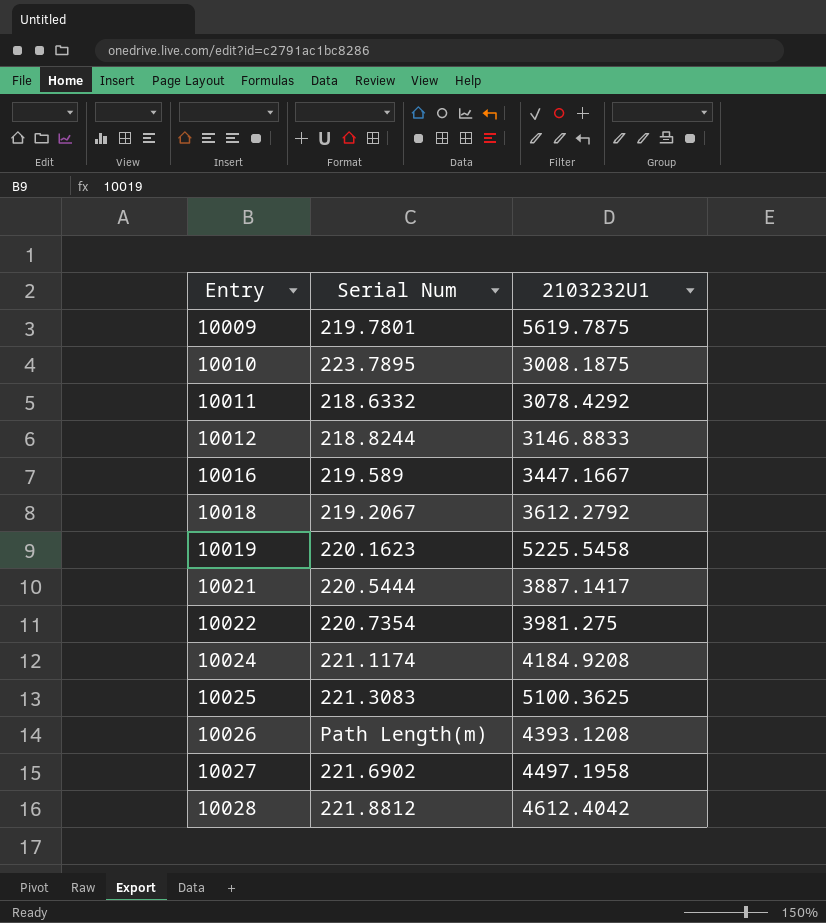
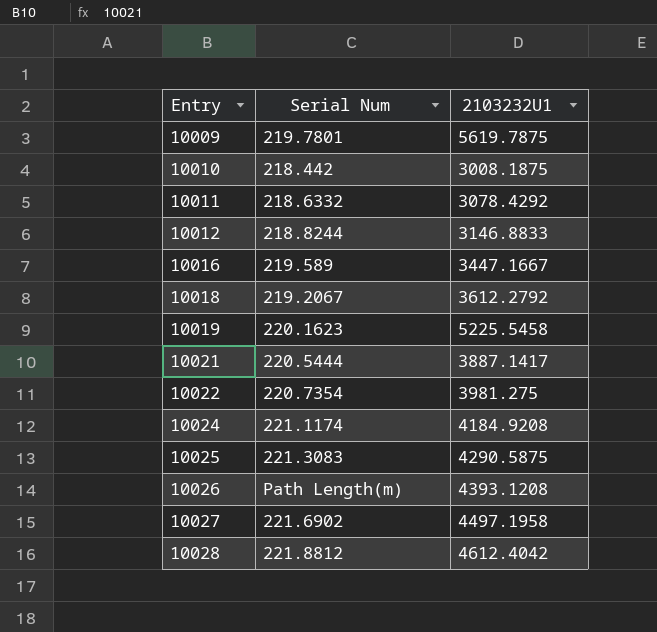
10010 | Serial Num: 223.7895 -> 218.442
10025 | 2103232U1: 5100.3625 -> 4290.5875

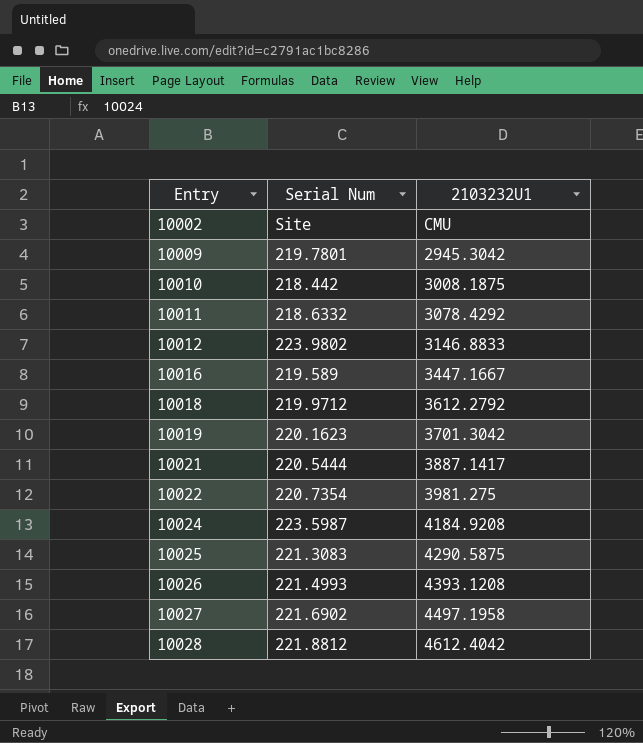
row 10002: none -> Site | CMU
10009 | 2103232U1: 5619.7875 -> 2945.3042
10012 | Serial Num: 218.8244 -> 223.9802
10018 | Serial Num: 219.2067 -> 219.9712
10019 | 2103232U1: 5225.5458 -> 3701.3042
10024 | Serial Num: 221.1174 -> 223.5987
10026 | Serial Num: Path Length(m) -> 221.4993

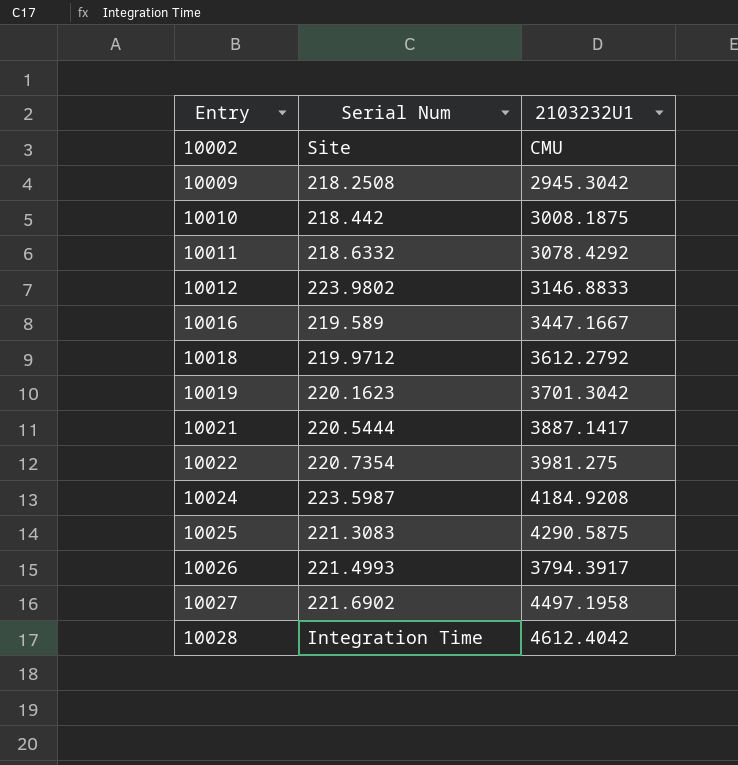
10009 | Serial Num: 219.7801 -> 218.2508
10026 | 2103232U1: 4393.1208 -> 3794.3917
10028 | Serial Num: 221.8812 -> Integration Time

